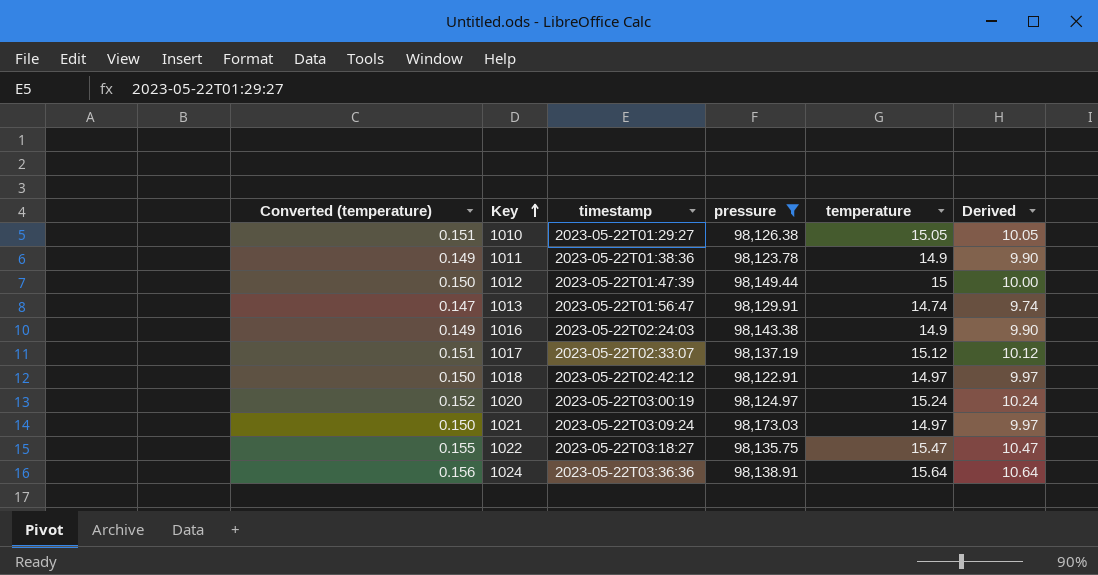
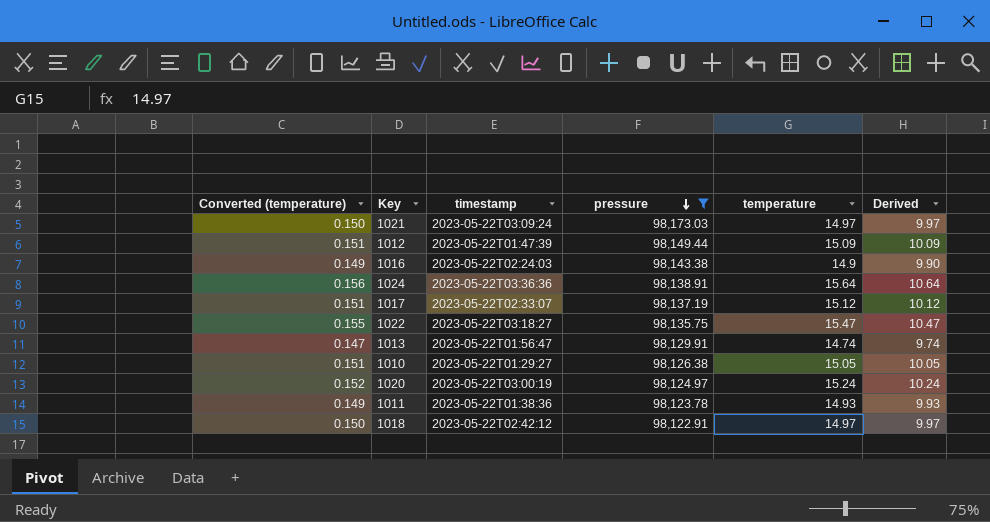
row order: Key ascending -> pressure descending
1012 | Converted (temperature): 0.150 -> 0.151
1012 | temperature: 15 -> 15.09
1012 | Derived: 10.00 -> 10.09
1011 | temperature: 14.9 -> 14.93
1011 | Derived: 9.90 -> 9.93

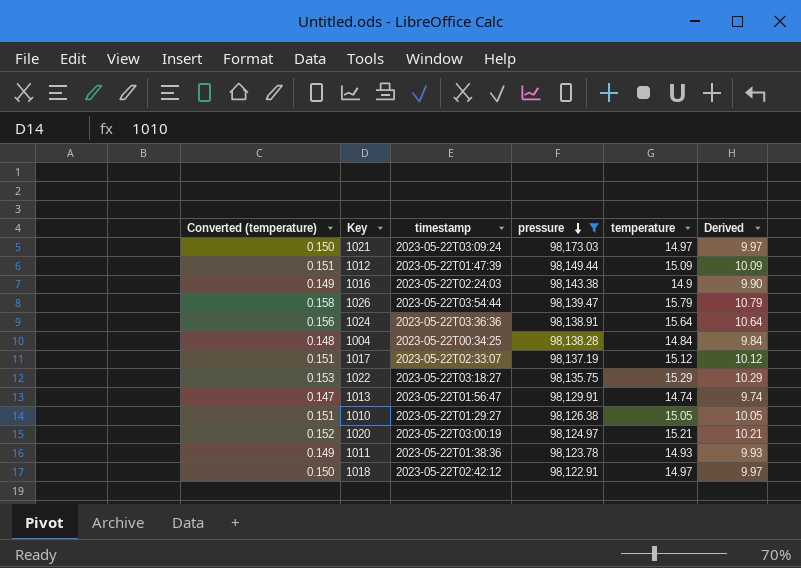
row 1026: none -> 0.158 | 2023-05-22T03:54:44 | 98,139.47 | 15.79 | 10.79
row 1004: none -> 0.148 | 2023-05-22T00:34:25 | 98,138.28 | 14.84 | 9.84
1022 | Converted (temperature): 0.155 -> 0.153
1022 | temperature: 15.47 -> 15.29
1022 | Derived: 10.47 -> 10.29
1020 | temperature: 15.24 -> 15.21
1020 | Derived: 10.24 -> 10.21

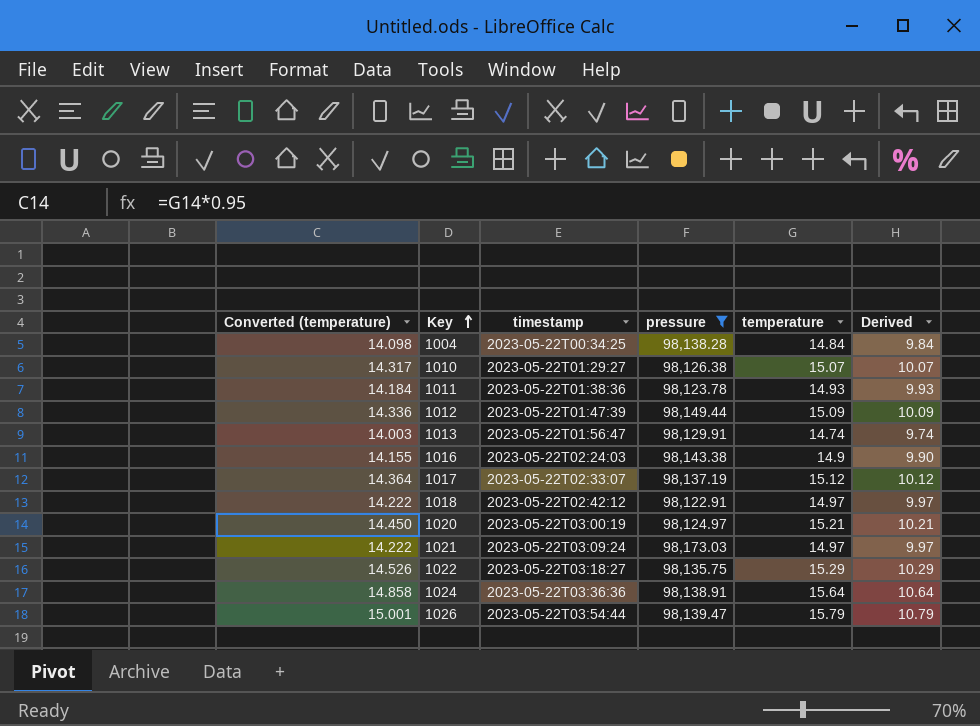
row order: pressure descending -> Key ascending
column Converted (temperature) | formula: [temperature] * 0.01 -> [temperature] * 0.95
1010 | temperature: 15.05 -> 15.07
1010 | Derived: 10.05 -> 10.07

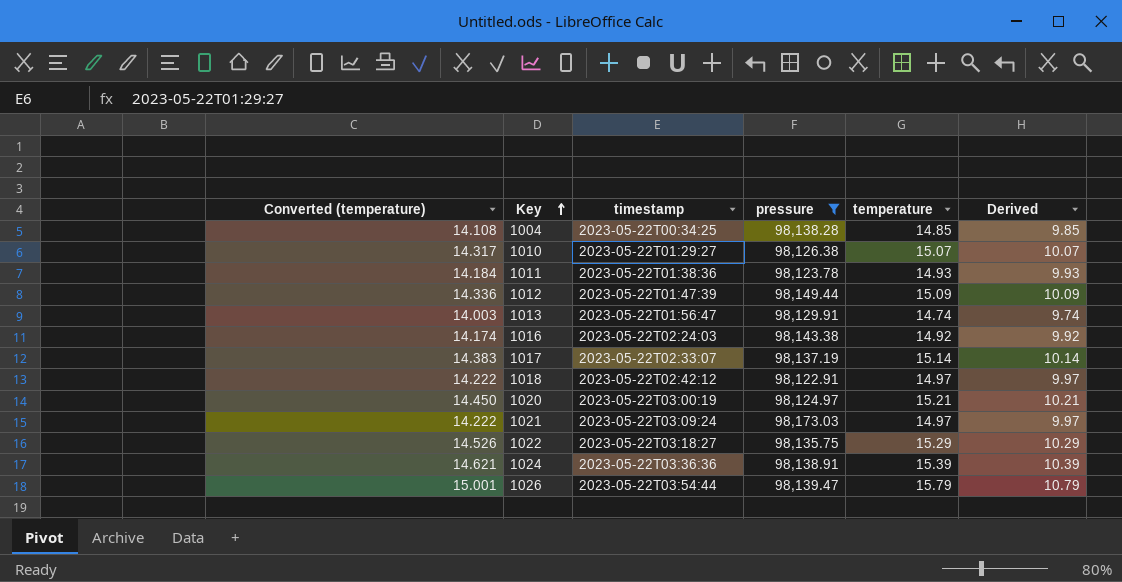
1004 | Converted (temperature): 14.098 -> 14.108
1004 | temperature: 14.84 -> 14.85
1004 | Derived: 9.84 -> 9.85
1016 | Converted (temperature): 14.155 -> 14.174
1016 | temperature: 14.9 -> 14.92
1016 | Derived: 9.90 -> 9.92
1017 | Converted (temperature): 14.364 -> 14.383
1017 | temperature: 15.12 -> 15.14
1017 | Derived: 10.12 -> 10.14
1024 | Converted (temperature): 14.858 -> 14.621
1024 | temperature: 15.64 -> 15.39
1024 | Derived: 10.64 -> 10.39

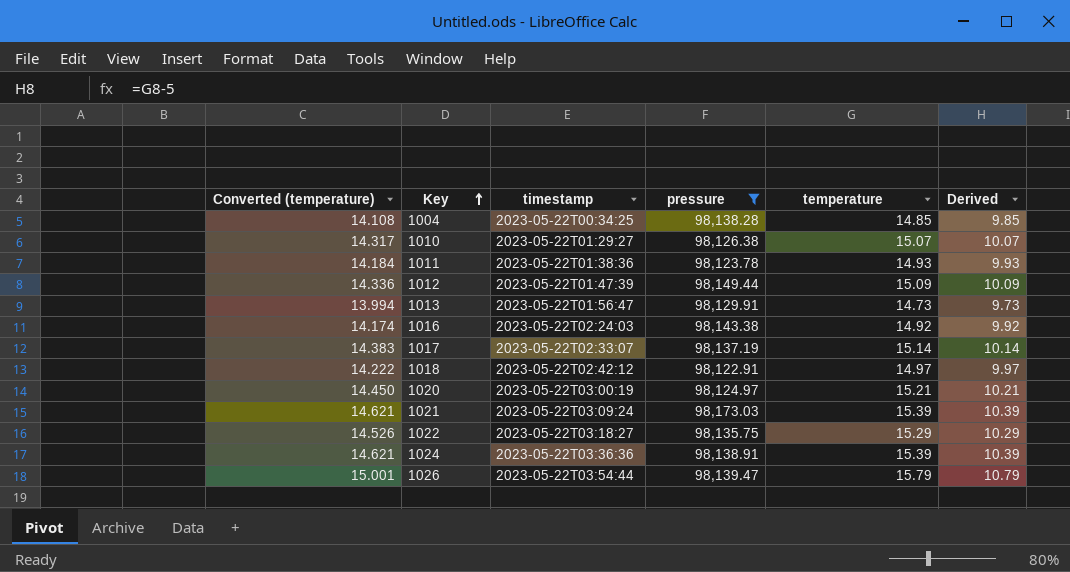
1013 | Converted (temperature): 14.003 -> 13.994
1013 | temperature: 14.74 -> 14.73
1013 | Derived: 9.74 -> 9.73
1021 | Converted (temperature): 14.222 -> 14.621
1021 | temperature: 14.97 -> 15.39
1021 | Derived: 9.97 -> 10.39

